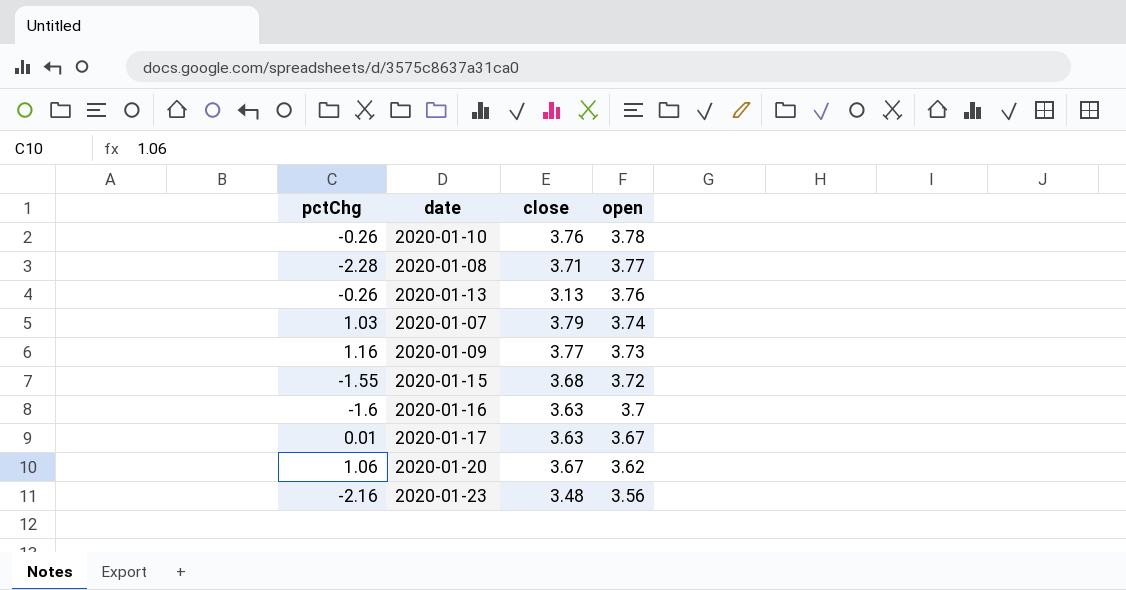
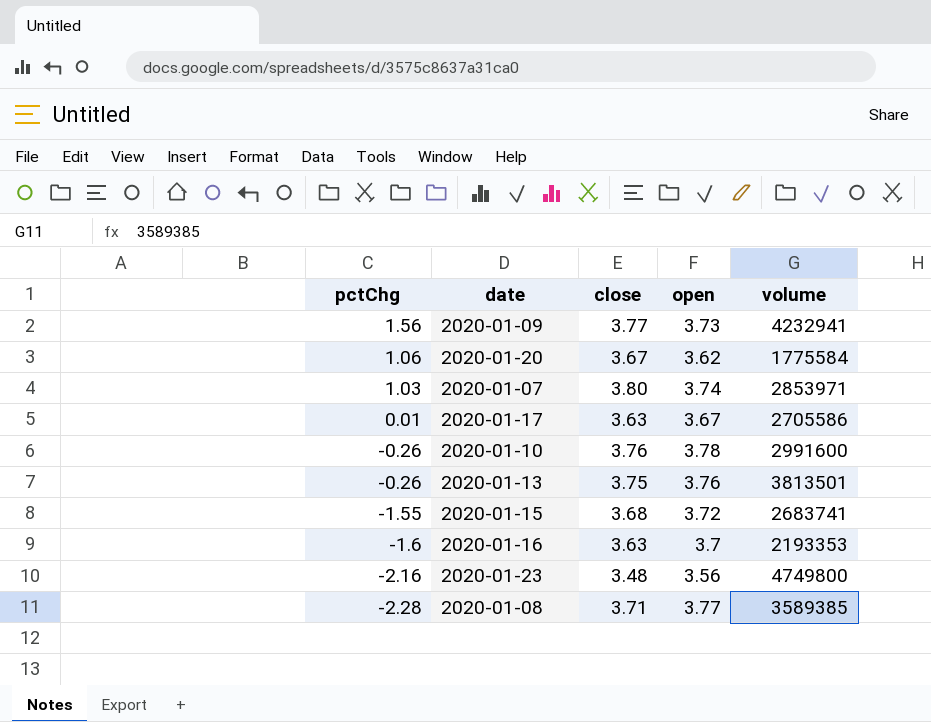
row order: open descending -> pctChg descending
column volume | position: none -> 5
2020-01-09 | pctChg: 1.16 -> 1.56
2020-01-07 | close: 3.79 -> 3.80
2020-01-13 | close: 3.13 -> 3.75

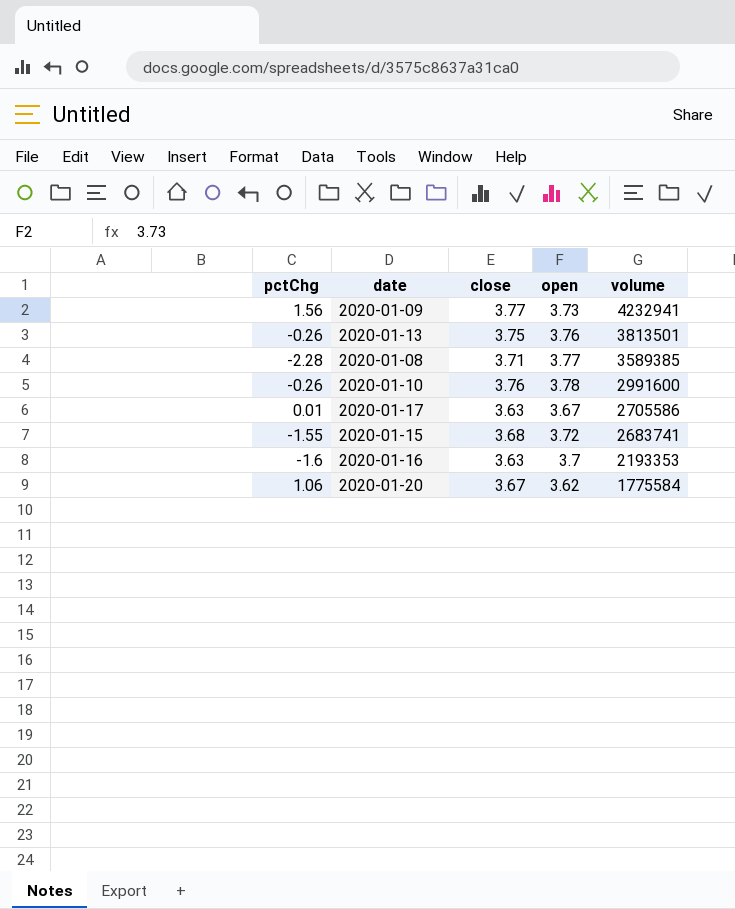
row order: pctChg descending -> volume descending
row 2020-01-07: 1.03 | 3.80 | 3.74 | 2853971 -> none
row 2020-01-23: -2.16 | 3.48 | 3.56 | 4749800 -> none

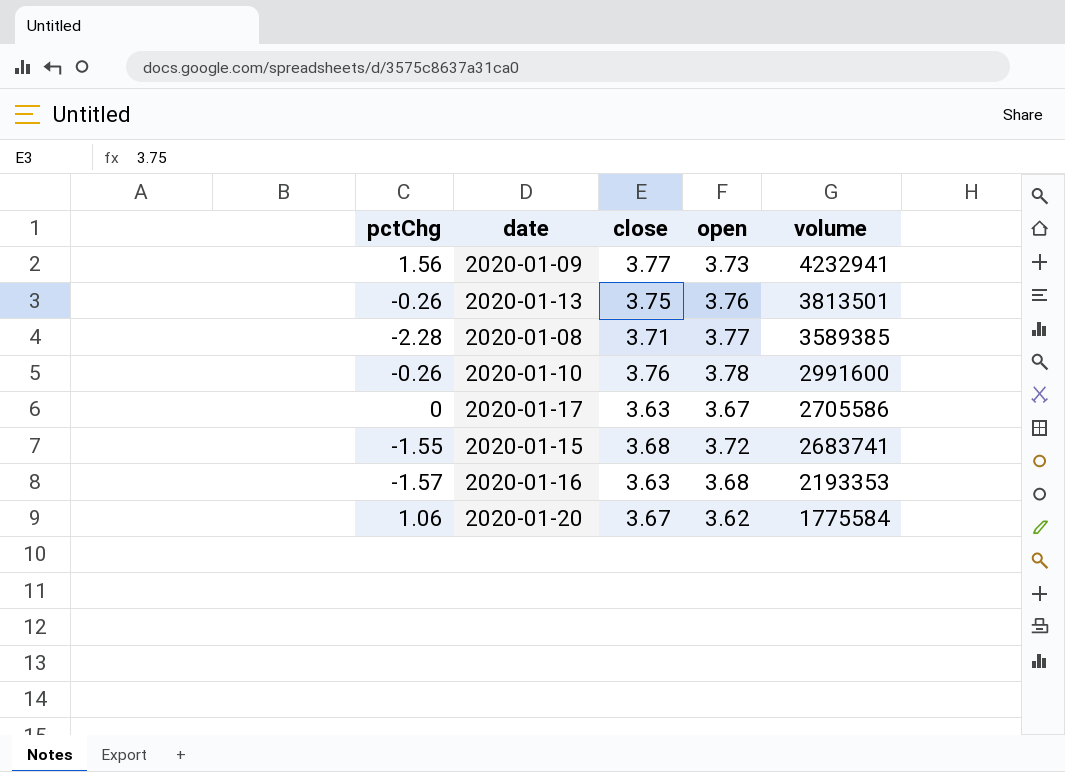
2020-01-17 | pctChg: 0.01 -> 0
2020-01-16 | pctChg: -1.6 -> -1.57
2020-01-16 | open: 3.7 -> 3.68

